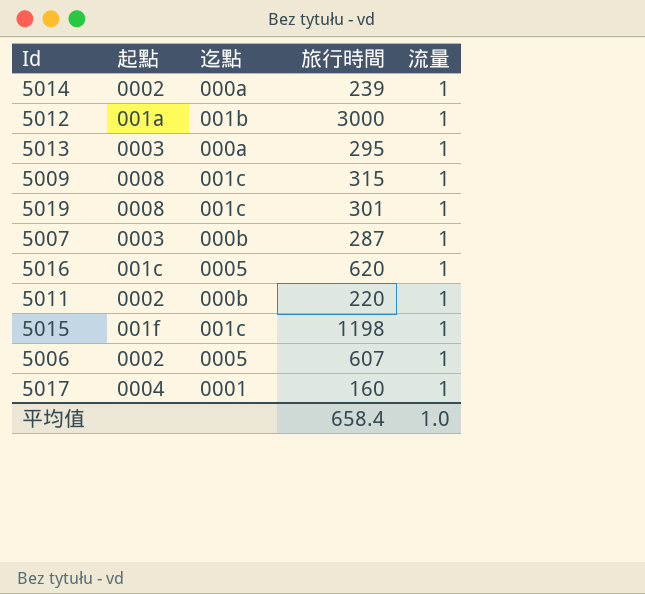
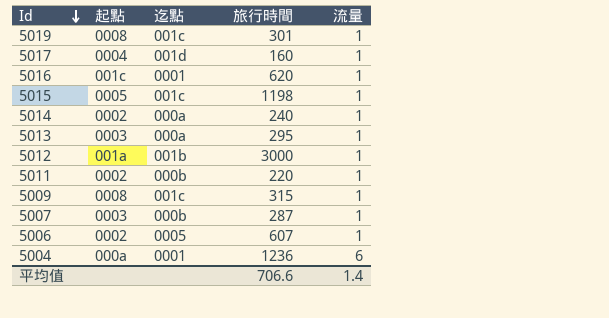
row order: none -> Id descending
5017 | 迄點: 0001 -> 001d
5016 | 迄點: 0005 -> 0001
5015 | 起點: 001f -> 0005
5014 | 旅行時間: 239 -> 240
row 5004: none -> 000a | 0001 | 1236 | 6
平均值 | 旅行時間: 658.4 -> 706.6
平均值 | 流量: 1.0 -> 1.4

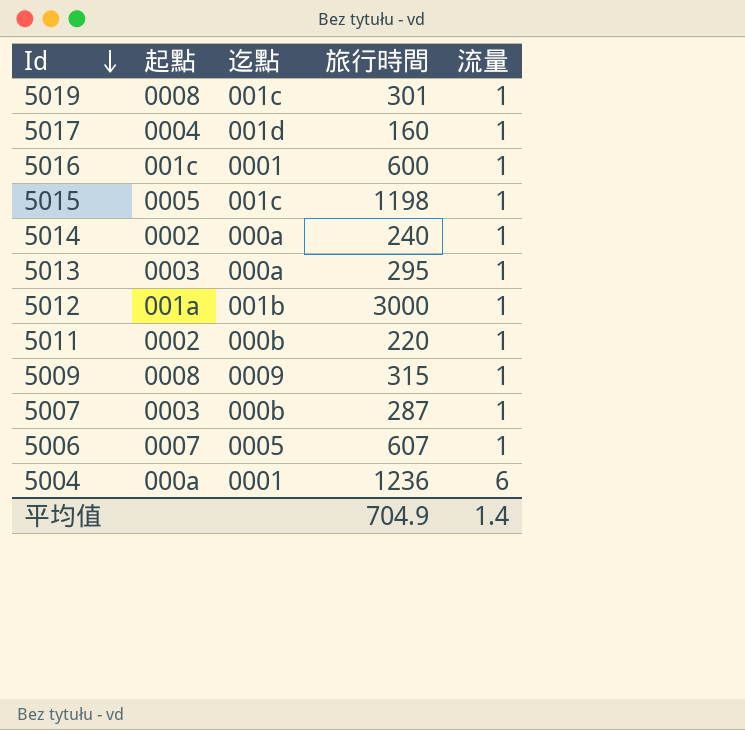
5016 | 旅行時間: 620 -> 600
5009 | 迄點: 001c -> 0009
5006 | 起點: 0002 -> 0007
平均值 | 旅行時間: 706.6 -> 704.9

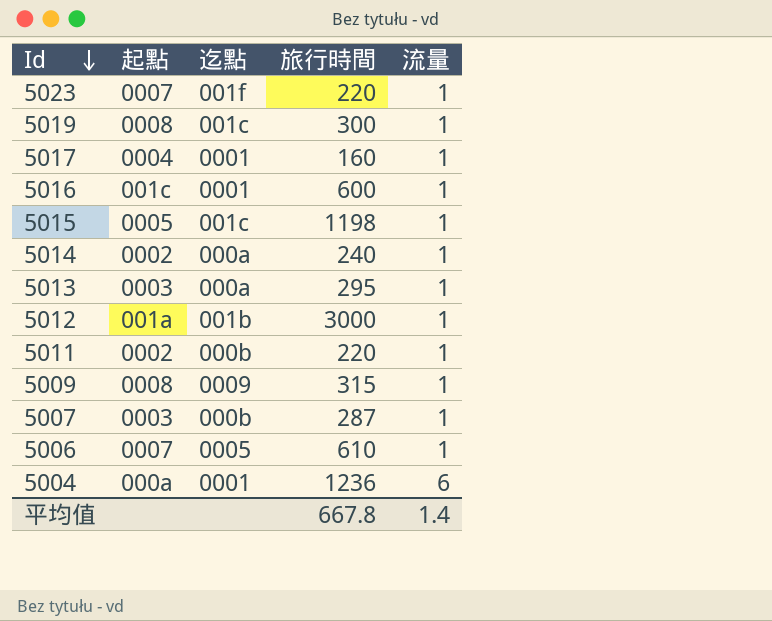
row 5023: none -> 0007 | 001f | 220 | 1
5019 | 旅行時間: 301 -> 300
5017 | 迄點: 001d -> 0001
5006 | 旅行時間: 607 -> 610
平均值 | 旅行時間: 704.9 -> 667.8

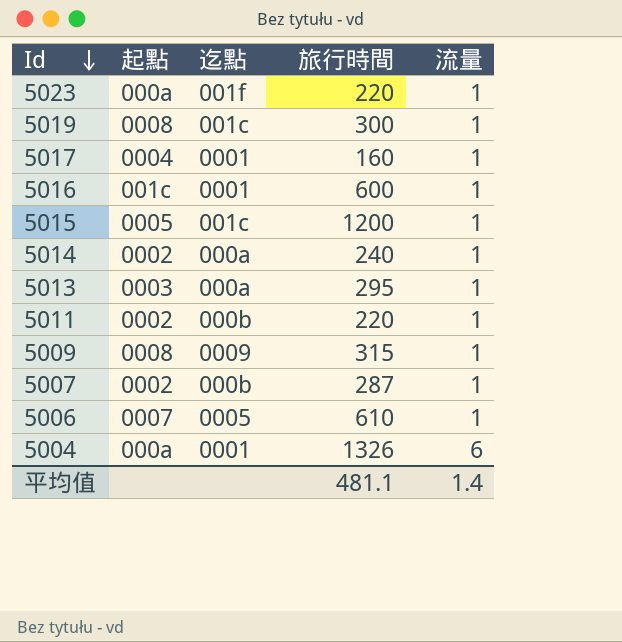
row 5012: 001a | 001b | 3000 | 1 -> none
5023 | 起點: 0007 -> 000a
5015 | 旅行時間: 1198 -> 1200
5007 | 起點: 0003 -> 0002
5004 | 旅行時間: 1236 -> 1326
平均值 | 旅行時間: 667.8 -> 481.1

